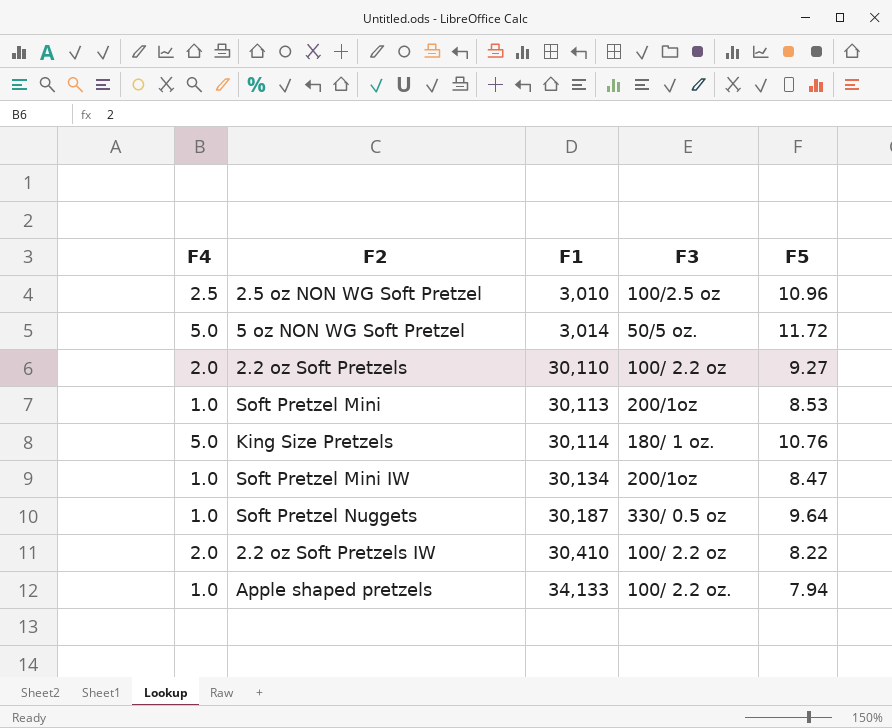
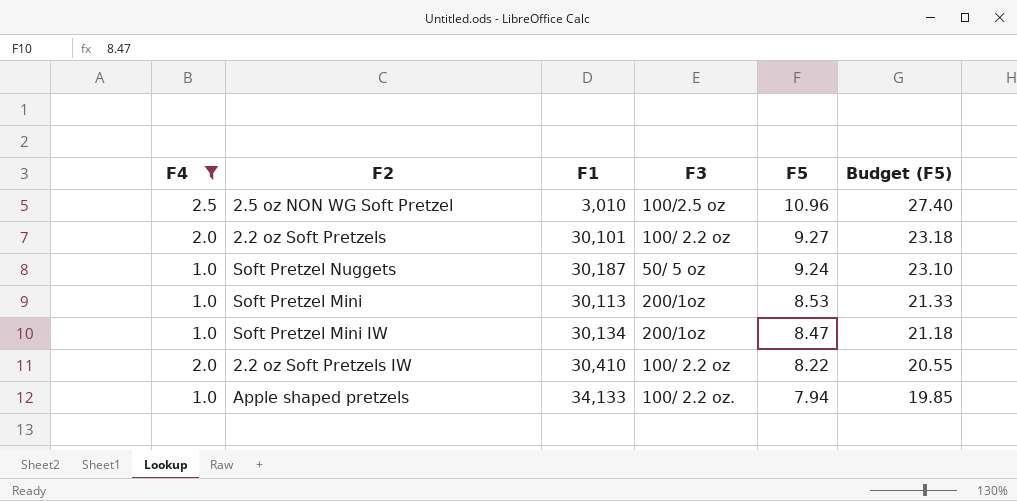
filter: none -> F4 != 5.0
row order: F1 ascending -> F5 descending
column Budget (F5) | formula: none -> [F5] * 2.5
2.2 oz Soft Pretzels | F1: 30,110 -> 30,101
Soft Pretzel Nuggets | F3: 330/ 0.5 oz -> 50/ 5 oz
Soft Pretzel Nuggets | F5: 9.64 -> 9.24

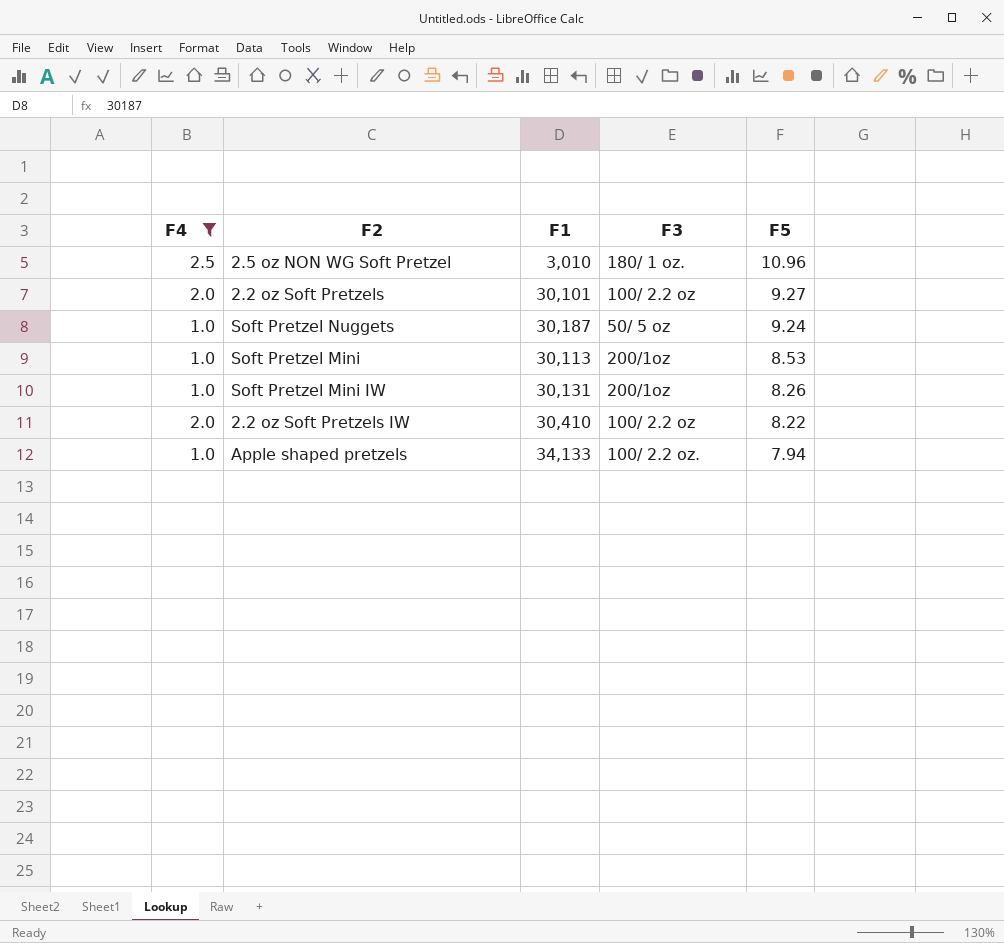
column Budget (F5) | formula: [F5] * 2.5 -> none
2.5 oz NON WG Soft Pretzel | F3: 100/2.5 oz -> 180/ 1 oz.
Soft Pretzel Mini IW | F1: 30,134 -> 30,131
Soft Pretzel Mini IW | F5: 8.47 -> 8.26

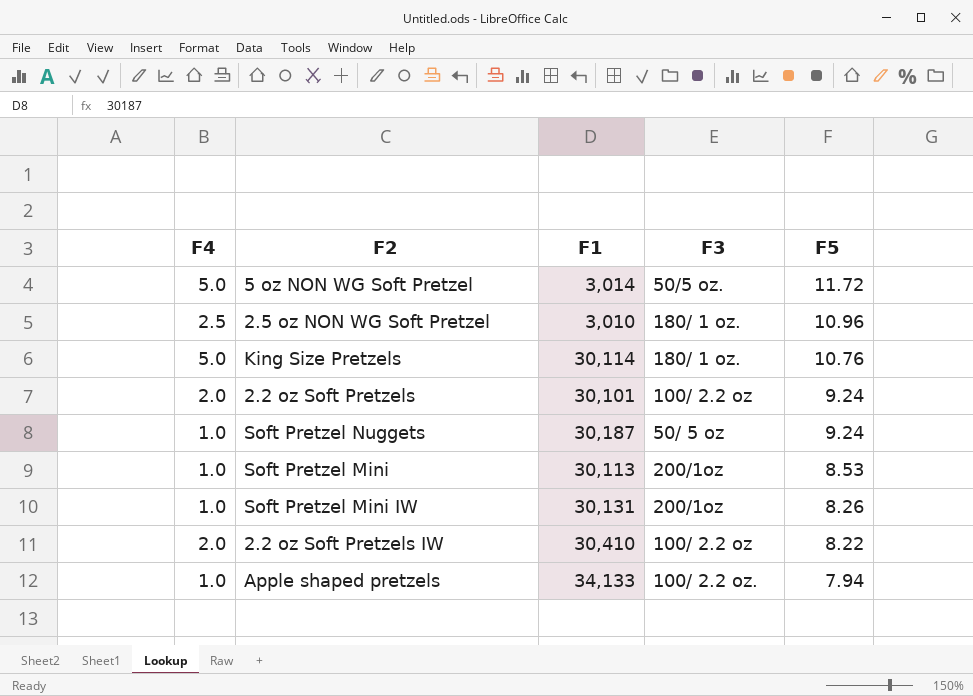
filter: F4 != 5.0 -> none
2.2 oz Soft Pretzels | F5: 9.27 -> 9.24

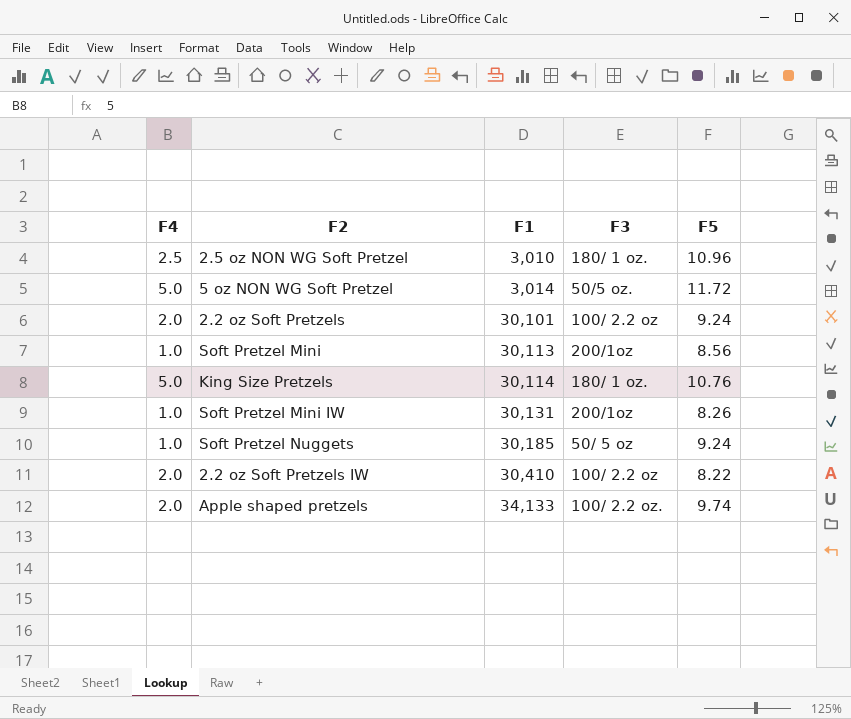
row order: F5 descending -> F1 ascending
Soft Pretzel Mini | F5: 8.53 -> 8.56
Soft Pretzel Nuggets | F1: 30,187 -> 30,185
Apple shaped pretzels | F4: 1.0 -> 2.0
Apple shaped pretzels | F5: 7.94 -> 9.74

